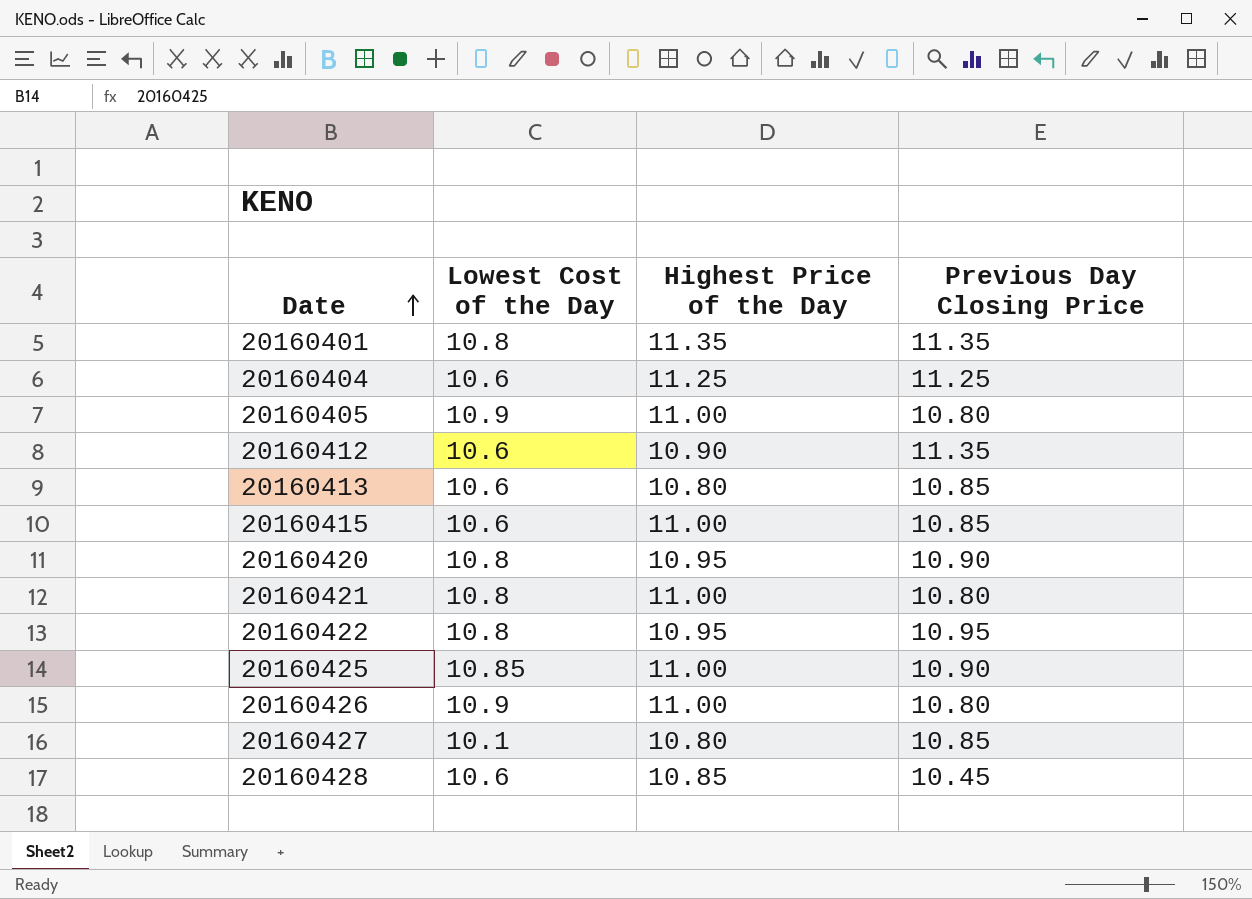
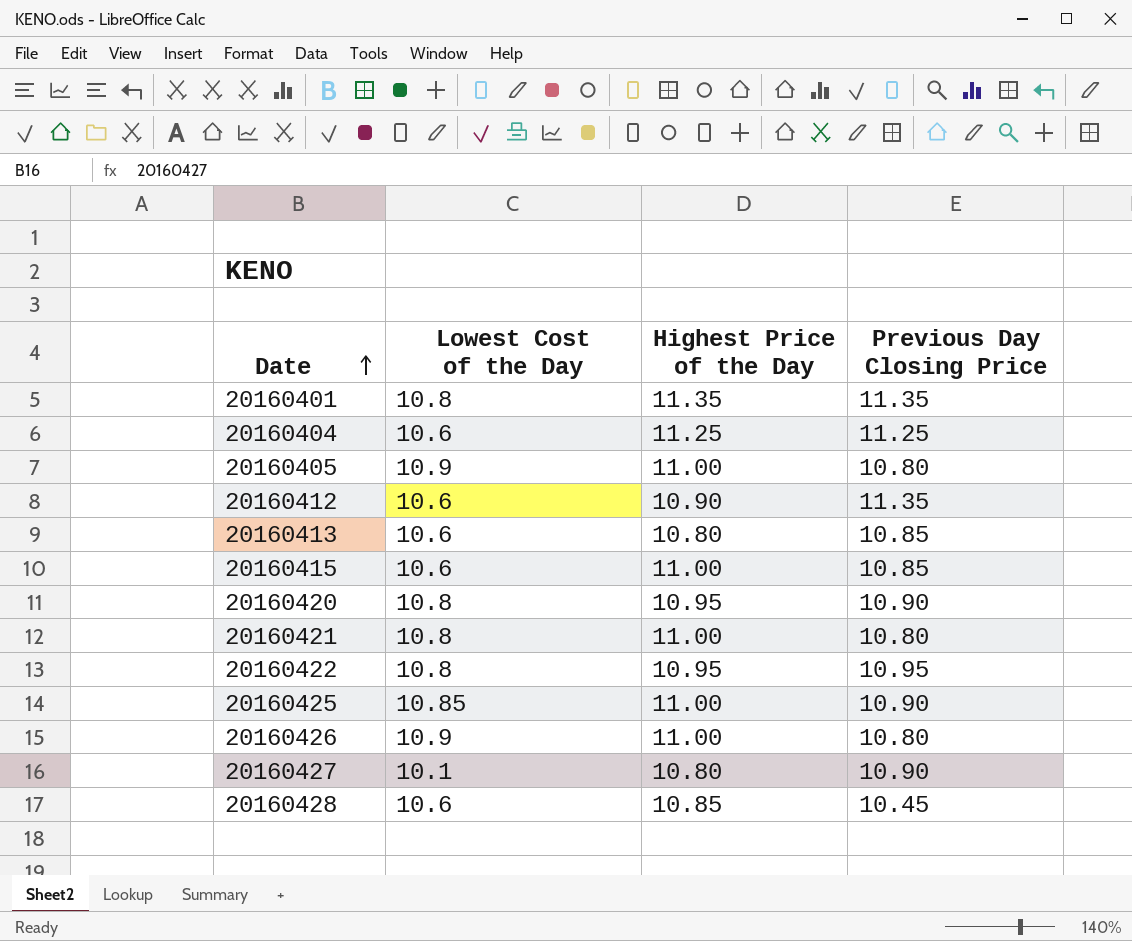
20160427 | Previous Day Closing Price: 10.85 -> 10.90

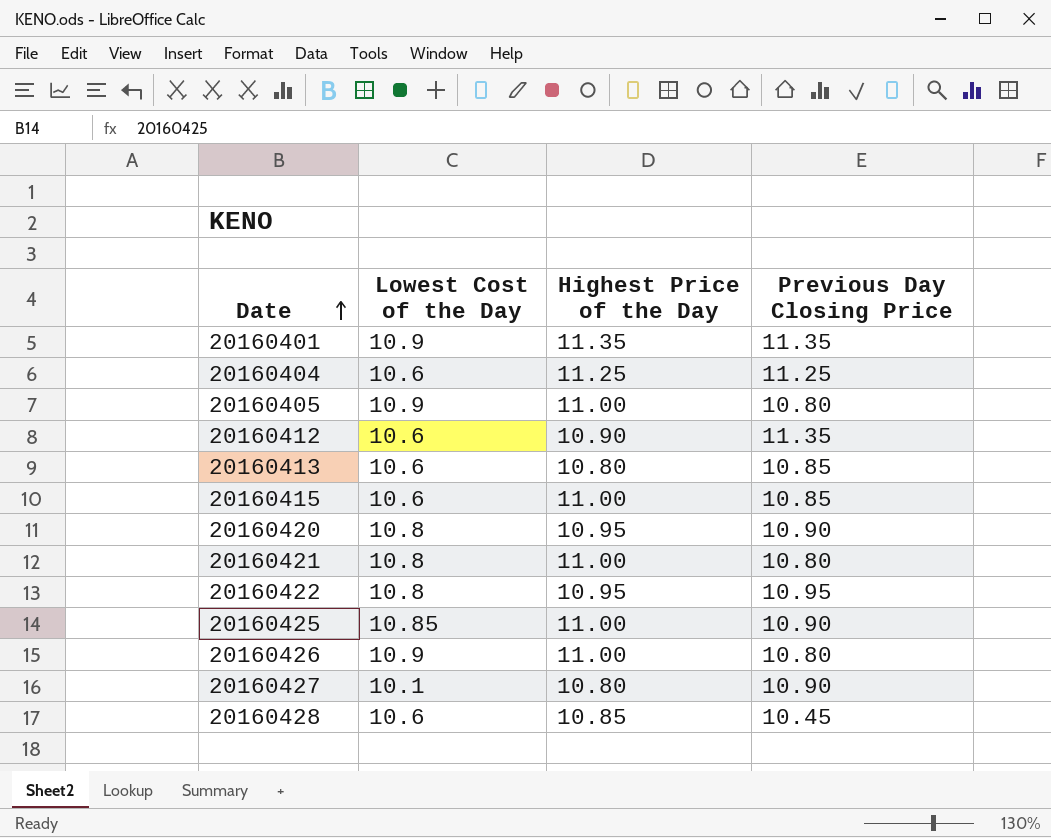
20160401 | Lowest Cost of the Day: 10.8 -> 10.9

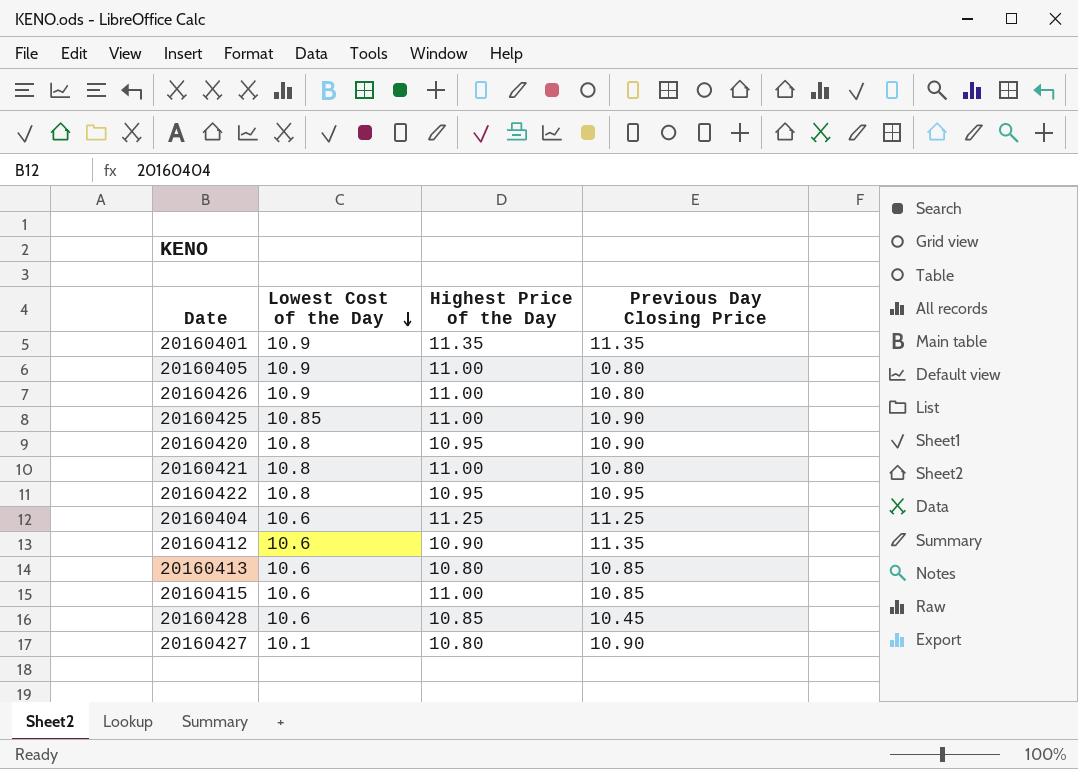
row order: Date ascending -> Lowest Cost of the Day descending

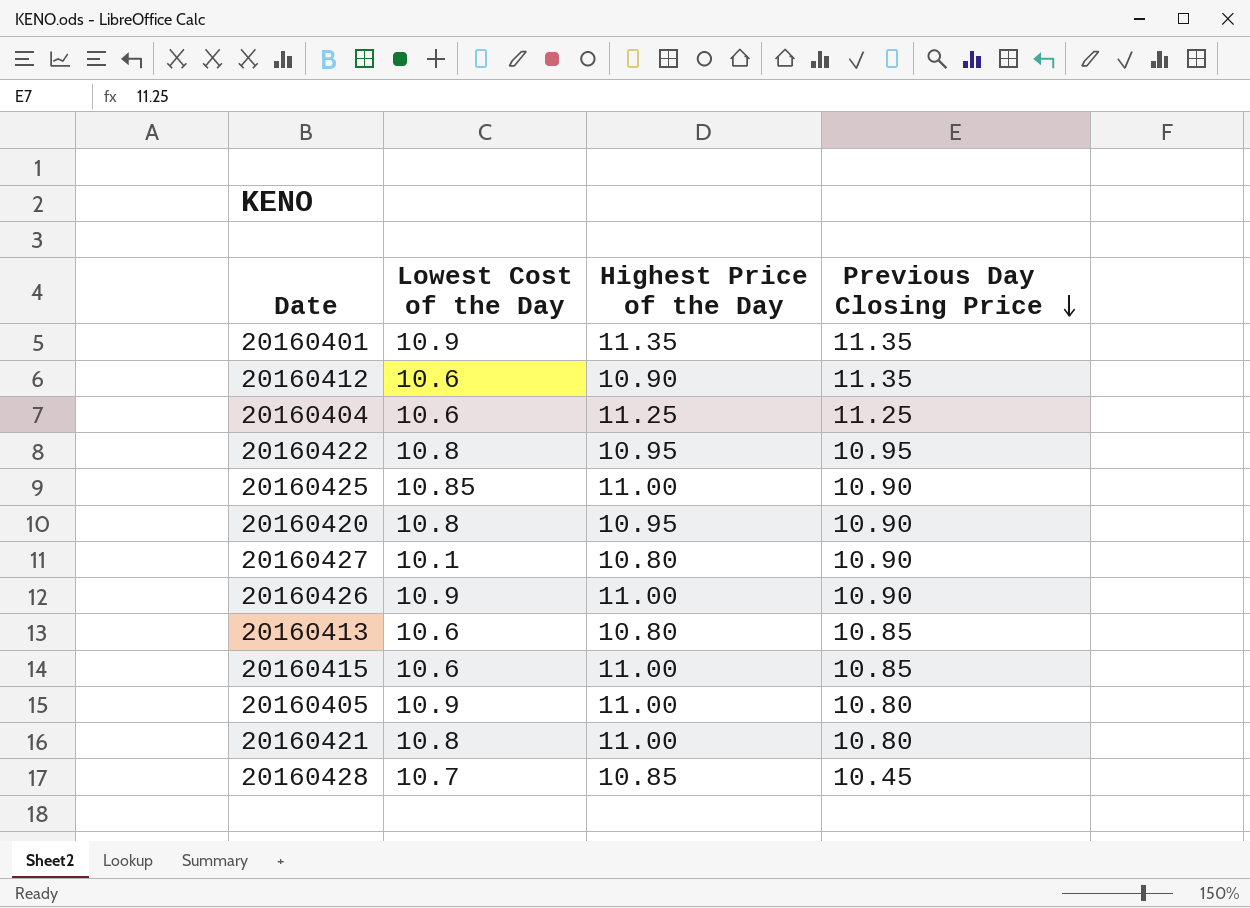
row order: Lowest Cost of the Day descending -> Previous Day Closing Price descending
20160426 | Previous Day Closing Price: 10.80 -> 10.90
20160428 | Lowest Cost of the Day: 10.6 -> 10.7

